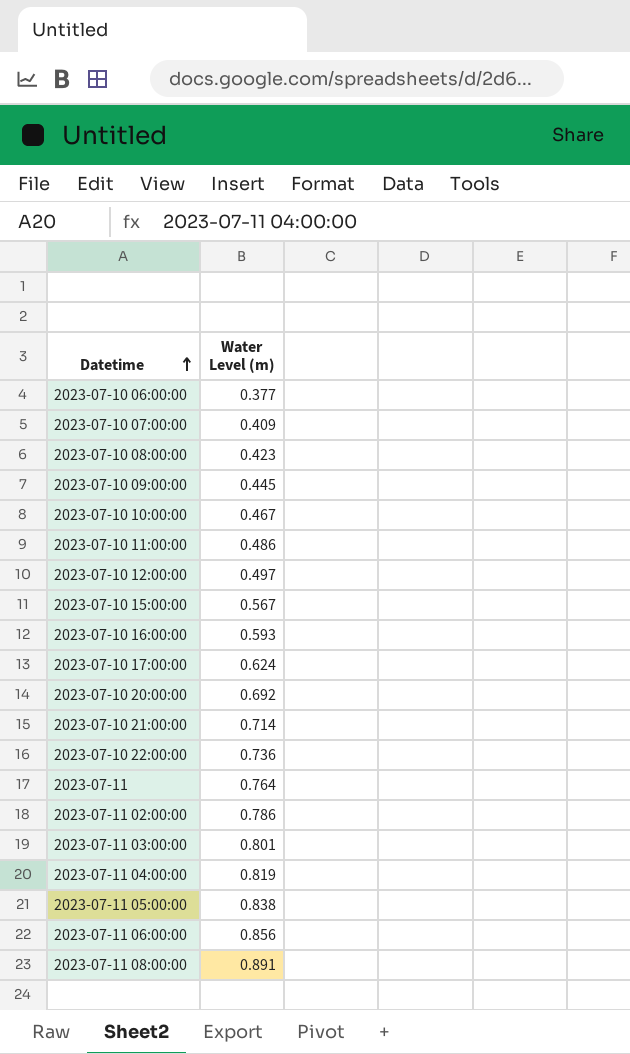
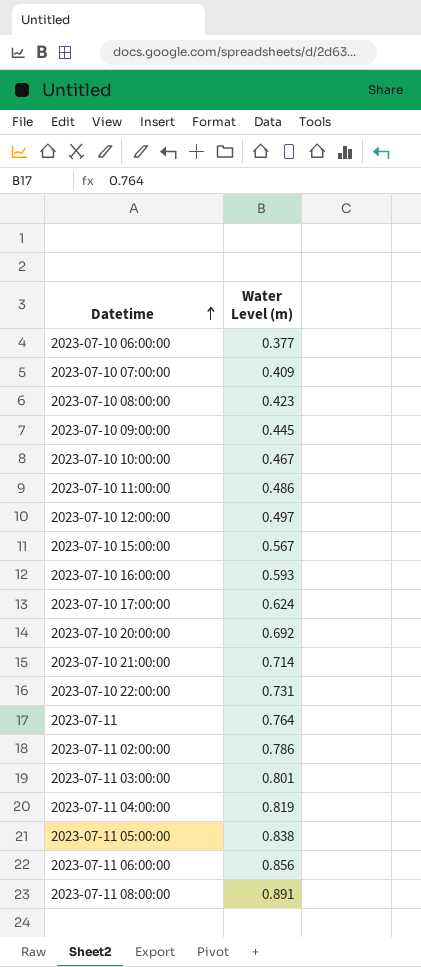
2023-07-10 22:00:00 | Water Level (m): 0.736 -> 0.731

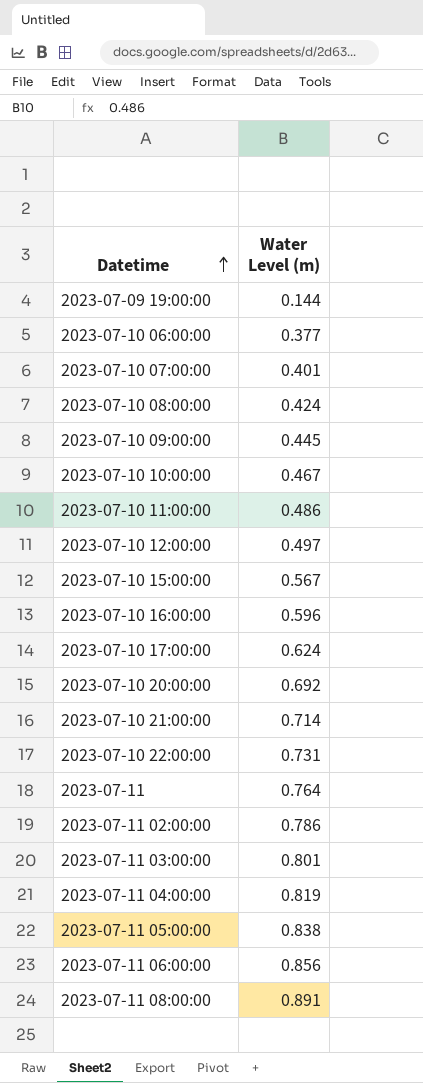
row 2023-07-09 19:00:00: none -> 0.144
2023-07-10 07:00:00 | Water Level (m): 0.409 -> 0.401
2023-07-10 08:00:00 | Water Level (m): 0.423 -> 0.424
2023-07-10 16:00:00 | Water Level (m): 0.593 -> 0.596

